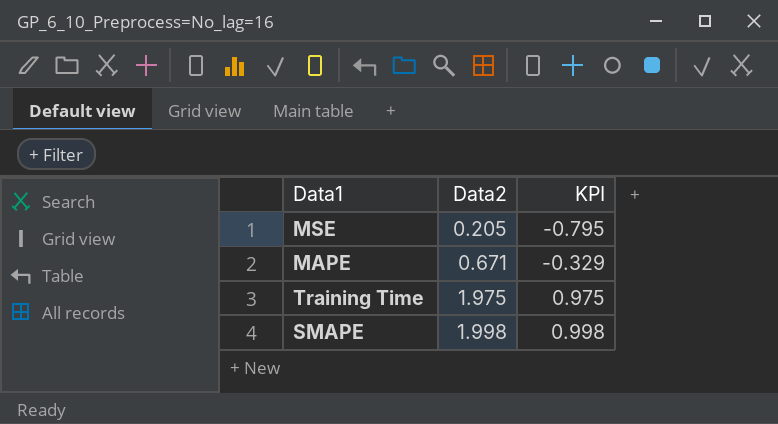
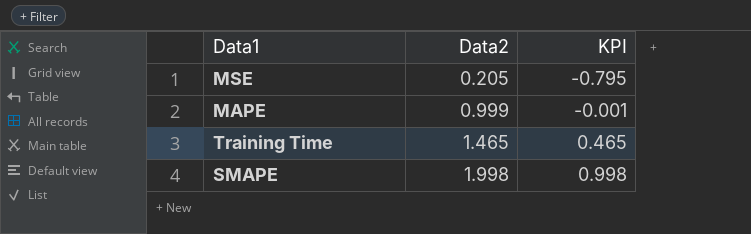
MAPE | Data2: 0.671 -> 0.999
MAPE | KPI: -0.329 -> -0.001
Training Time | Data2: 1.975 -> 1.465
Training Time | KPI: 0.975 -> 0.465

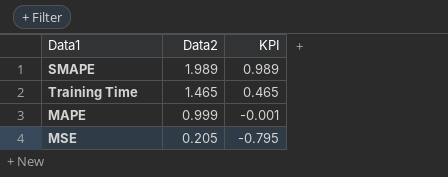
row order: Data2 ascending -> Data2 descending
SMAPE | Data2: 1.998 -> 1.989
SMAPE | KPI: 0.998 -> 0.989

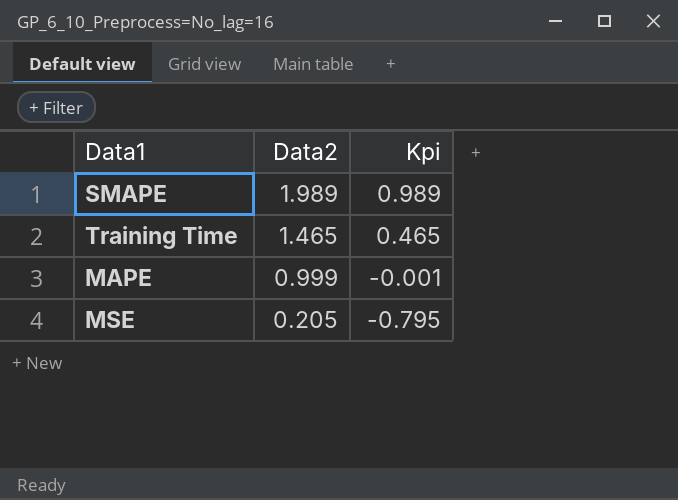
column name: KPI -> Kpi

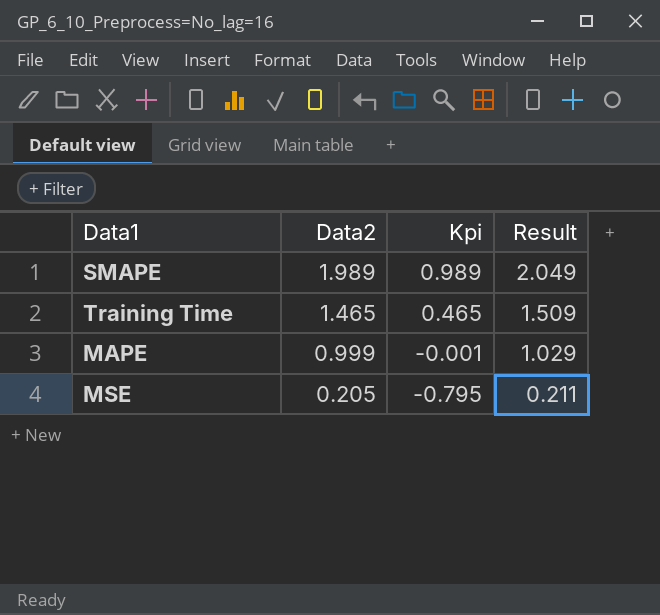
column Result | formula: none -> [Data2] * 1.03

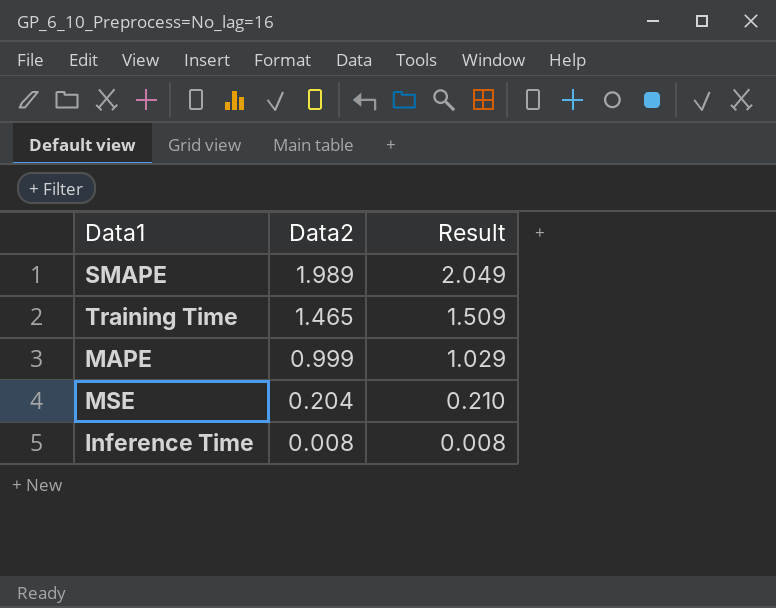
column Kpi | formula: [Data2] - 1 -> none
MSE | Data2: 0.205 -> 0.204
MSE | Result: 0.211 -> 0.210
row Inference Time: none -> 0.008 | 0.008

